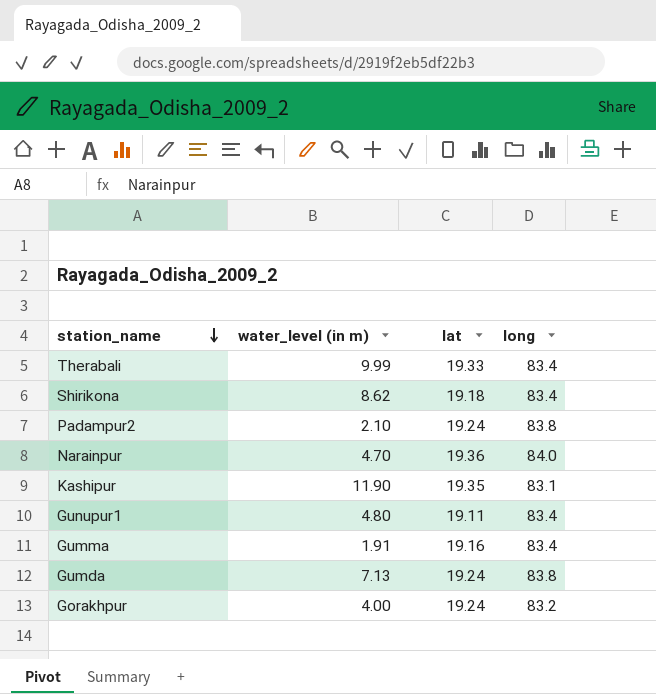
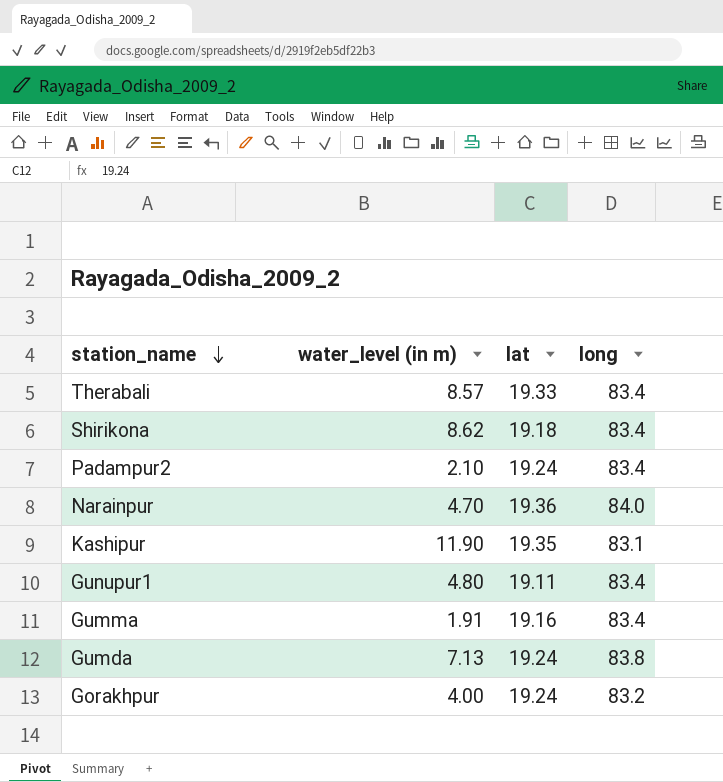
Therabali | water_level (in m): 9.99 -> 8.57
Padampur2 | long: 83.8 -> 83.4

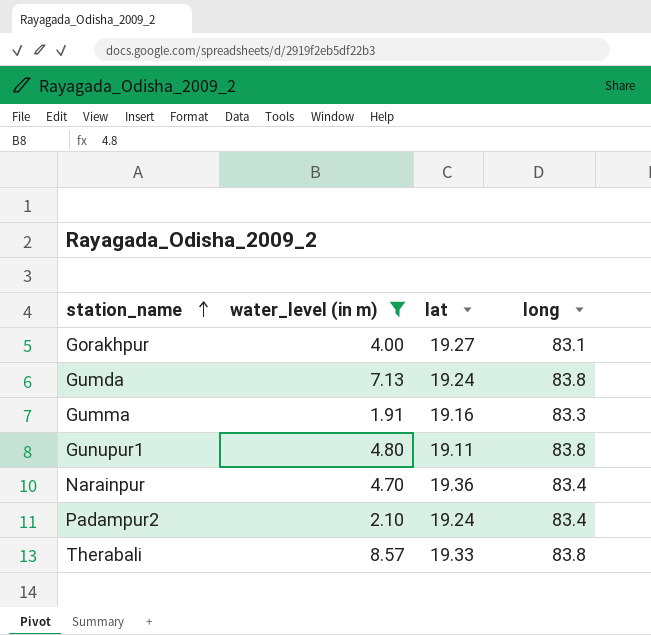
filter: none -> water_level (in m) <= 8.57
row order: station_name descending -> station_name ascending
Gorakhpur | lat: 19.24 -> 19.27
Gorakhpur | long: 83.2 -> 83.1
Gumma | long: 83.4 -> 83.3
Gunupur1 | long: 83.4 -> 83.8
Narainpur | long: 84.0 -> 83.4
Therabali | long: 83.4 -> 83.8

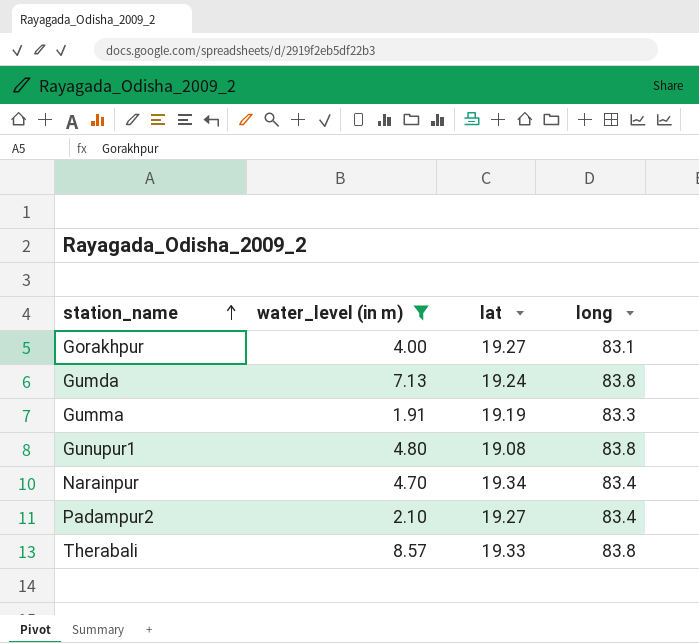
Gumma | lat: 19.16 -> 19.19
Gunupur1 | lat: 19.11 -> 19.08
Narainpur | lat: 19.36 -> 19.34
Padampur2 | lat: 19.24 -> 19.27

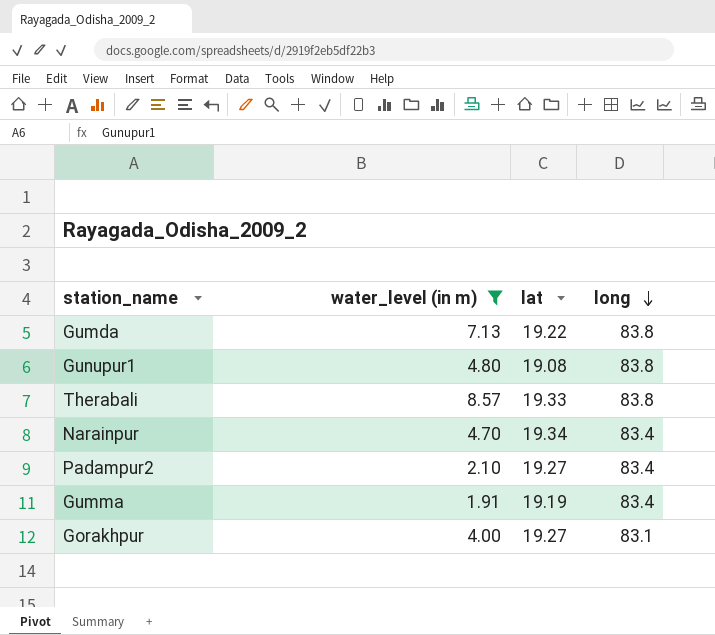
row order: station_name ascending -> long descending
Gumda | lat: 19.24 -> 19.22
Gumma | long: 83.3 -> 83.4

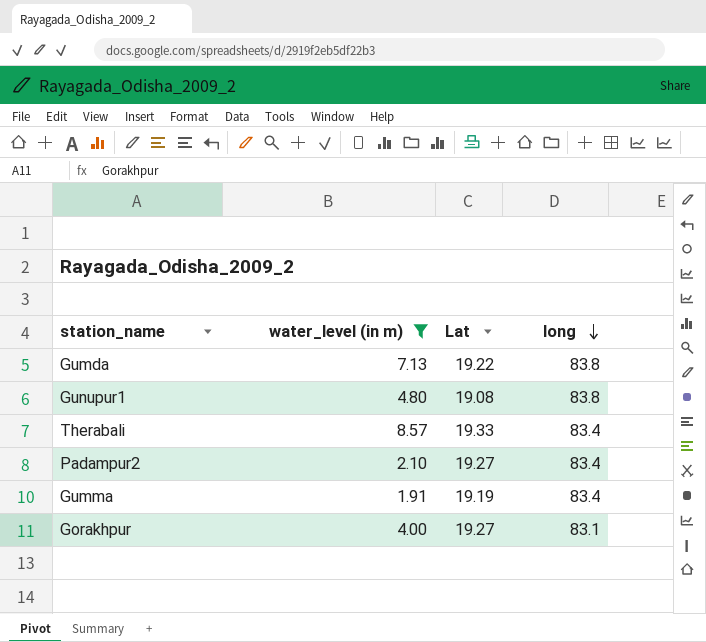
column name: lat -> Lat
row Narainpur: 4.70 | 19.34 | 83.4 -> none
Therabali | long: 83.8 -> 83.4

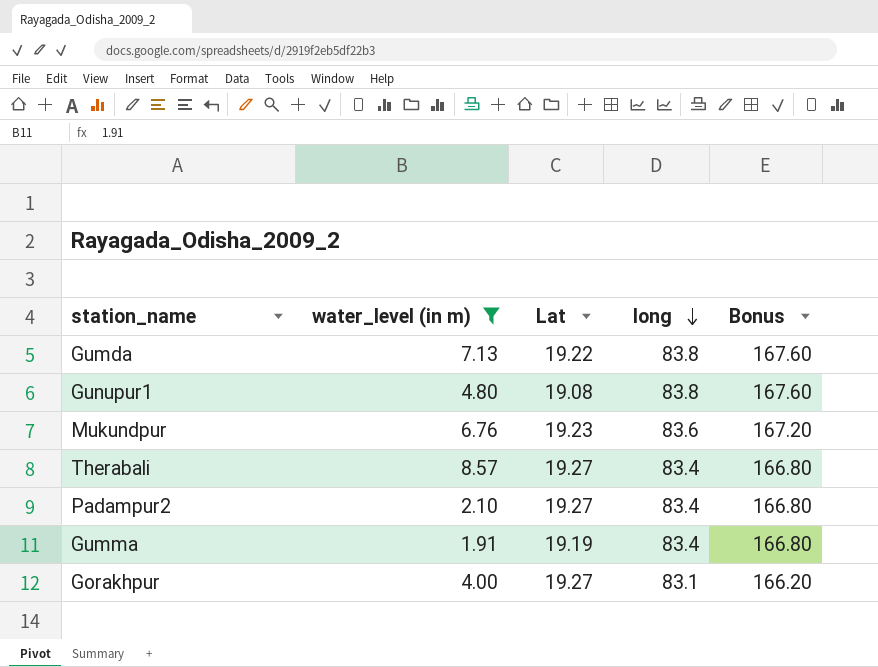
column Bonus | formula: none -> [long] * 2
row Mukundpur: none -> 6.76 | 19.23 | 83.6 | 167.20
Therabali | Lat: 19.33 -> 19.27

